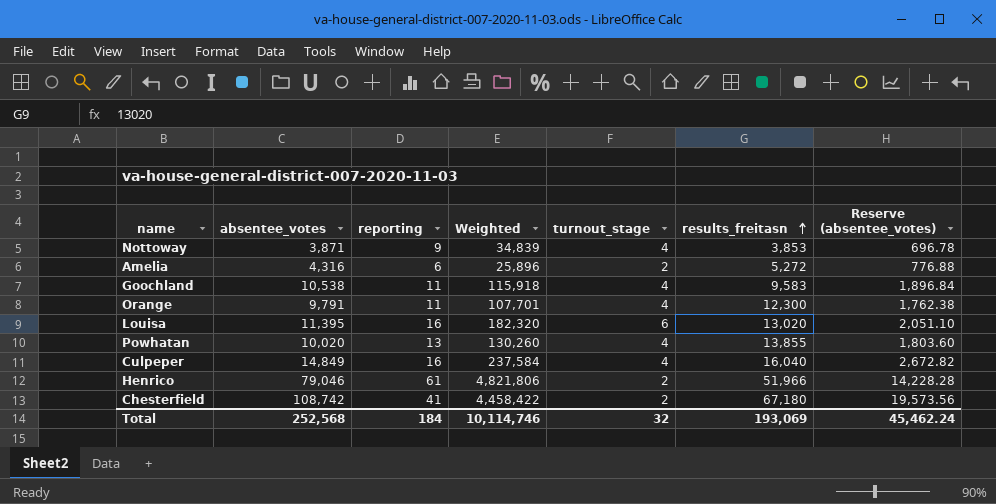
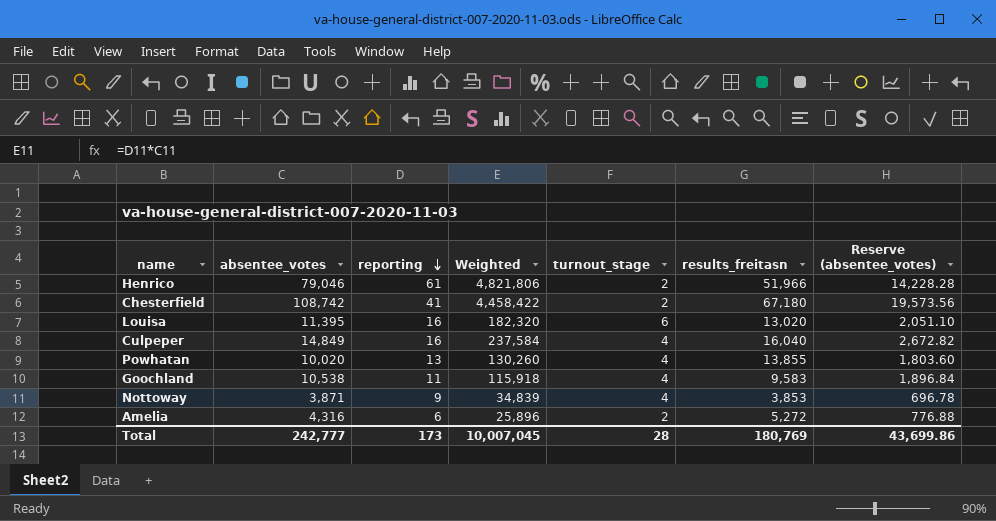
row order: results_freitasn ascending -> reporting descending
row Orange: 9,791 | 11 | 107,701 | 4 | 12,300 | 1,762.38 -> none
Total | absentee_votes: 252,568 -> 242,777
Total | reporting: 184 -> 173
Total | Weighted: 10,114,746 -> 10,007,045
Total | turnout_stage: 32 -> 28
Total | results_freitasn: 193,069 -> 180,769
Total | Reserve (absentee_votes): 45,462.24 -> 43,699.86

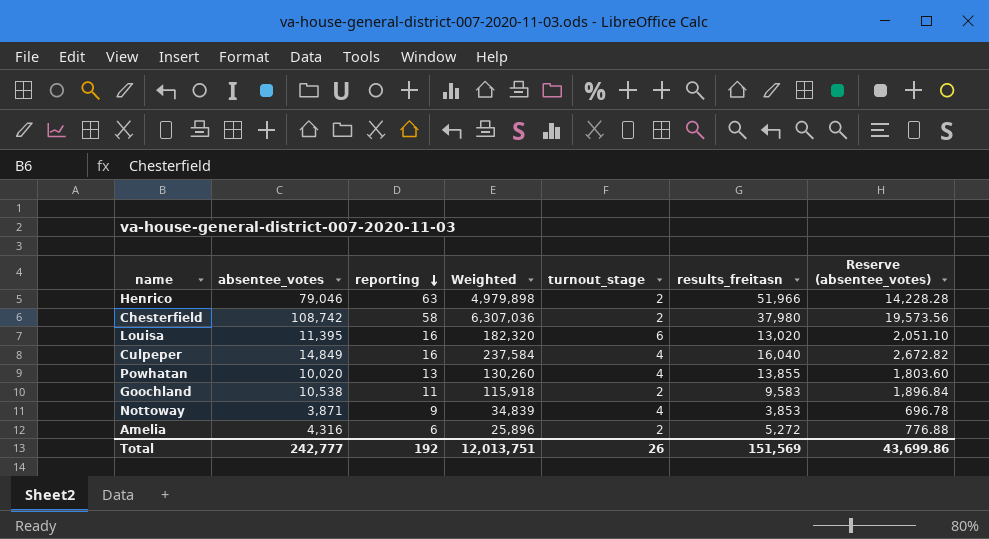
Henrico | reporting: 61 -> 63
Henrico | Weighted: 4,821,806 -> 4,979,898
Chesterfield | reporting: 41 -> 58
Chesterfield | Weighted: 4,458,422 -> 6,307,036
Chesterfield | results_freitasn: 67,180 -> 37,980
Goochland | turnout_stage: 4 -> 2
Total | reporting: 173 -> 192
Total | Weighted: 10,007,045 -> 12,013,751
Total | turnout_stage: 28 -> 26
Total | results_freitasn: 180,769 -> 151,569

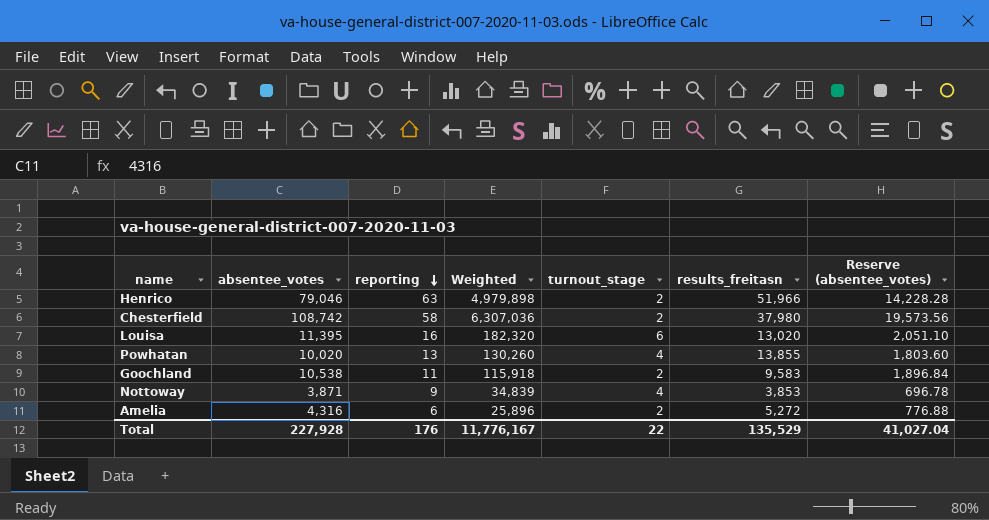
row Culpeper: 14,849 | 16 | 237,584 | 4 | 16,040 | 2,672.82 -> none
Total | absentee_votes: 242,777 -> 227,928
Total | reporting: 192 -> 176
Total | Weighted: 12,013,751 -> 11,776,167
Total | turnout_stage: 26 -> 22
Total | results_freitasn: 151,569 -> 135,529
Total | Reserve (absentee_votes): 43,699.86 -> 41,027.04

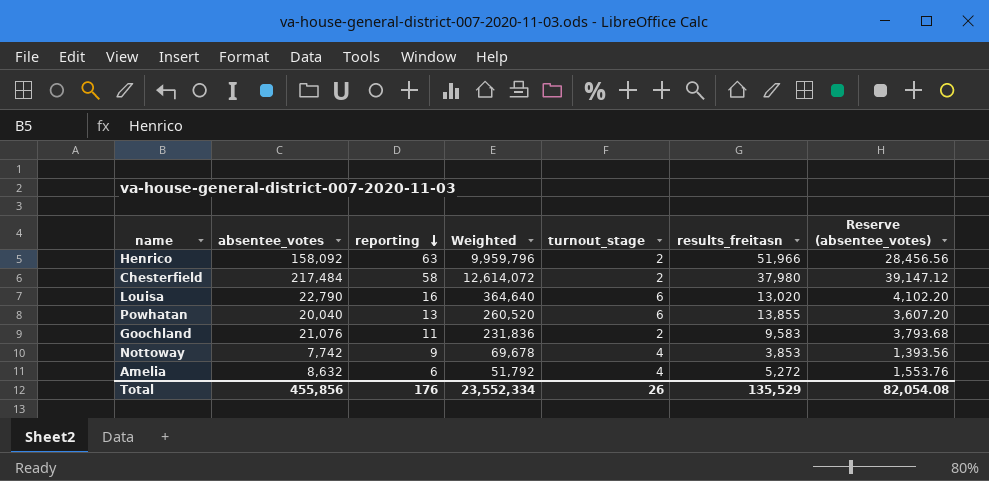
Henrico | absentee_votes: 79,046 -> 158,092
Henrico | Weighted: 4,979,898 -> 9,959,796
Henrico | Reserve (absentee_votes): 14,228.28 -> 28,456.56
Chesterfield | absentee_votes: 108,742 -> 217,484
Chesterfield | Weighted: 6,307,036 -> 12,614,072
Chesterfield | Reserve (absentee_votes): 19,573.56 -> 39,147.12
Louisa | absentee_votes: 11,395 -> 22,790
Louisa | Weighted: 182,320 -> 364,640
Louisa | Reserve (absentee_votes): 2,051.10 -> 4,102.20
Powhatan | absentee_votes: 10,020 -> 20,040
Powhatan | Weighted: 130,260 -> 260,520
Powhatan | turnout_stage: 4 -> 6
Powhatan | Reserve (absentee_votes): 1,803.60 -> 3,607.20
Goochland | absentee_votes: 10,538 -> 21,076
Goochland | Weighted: 115,918 -> 231,836
Goochland | Reserve (absentee_votes): 1,896.84 -> 3,793.68
Nottoway | absentee_votes: 3,871 -> 7,742
Nottoway | Weighted: 34,839 -> 69,678
Nottoway | Reserve (absentee_votes): 696.78 -> 1,393.56
Amelia | absentee_votes: 4,316 -> 8,632
Amelia | Weighted: 25,896 -> 51,792
Amelia | turnout_stage: 2 -> 4
Amelia | Reserve (absentee_votes): 776.88 -> 1,553.76
Total | absentee_votes: 227,928 -> 455,856
Total | Weighted: 11,776,167 -> 23,552,334
Total | turnout_stage: 22 -> 26
Total | Reserve (absentee_votes): 41,027.04 -> 82,054.08

